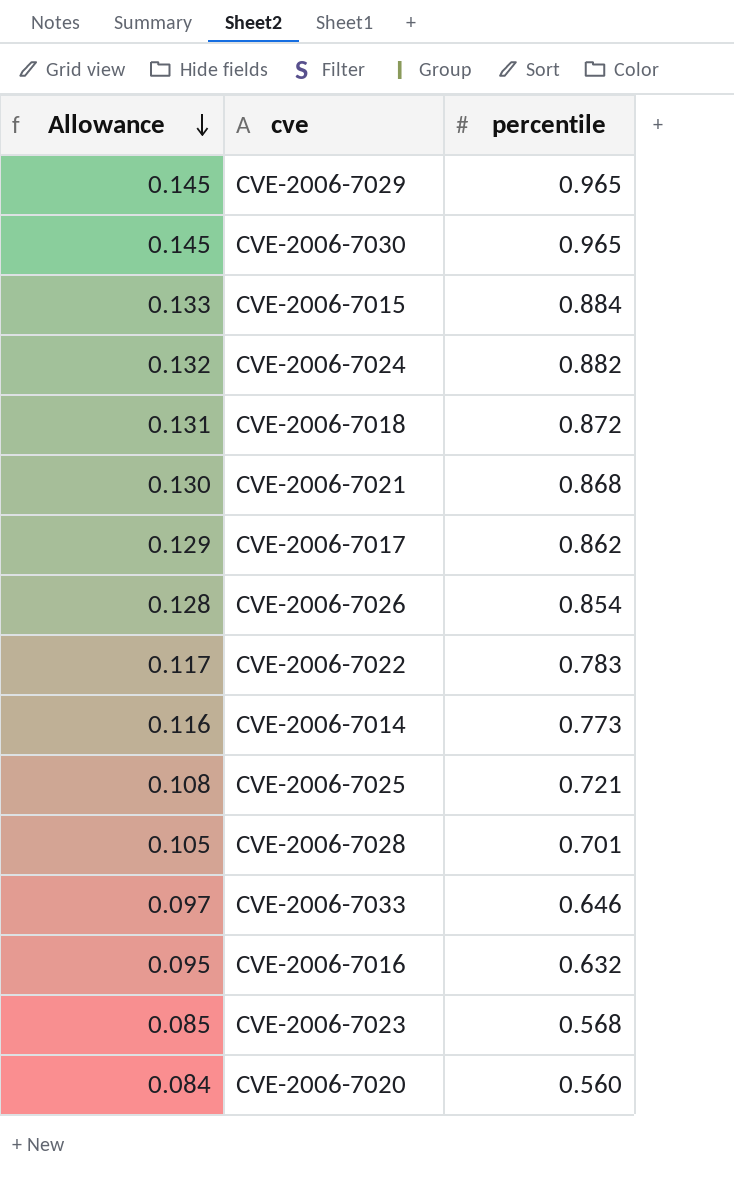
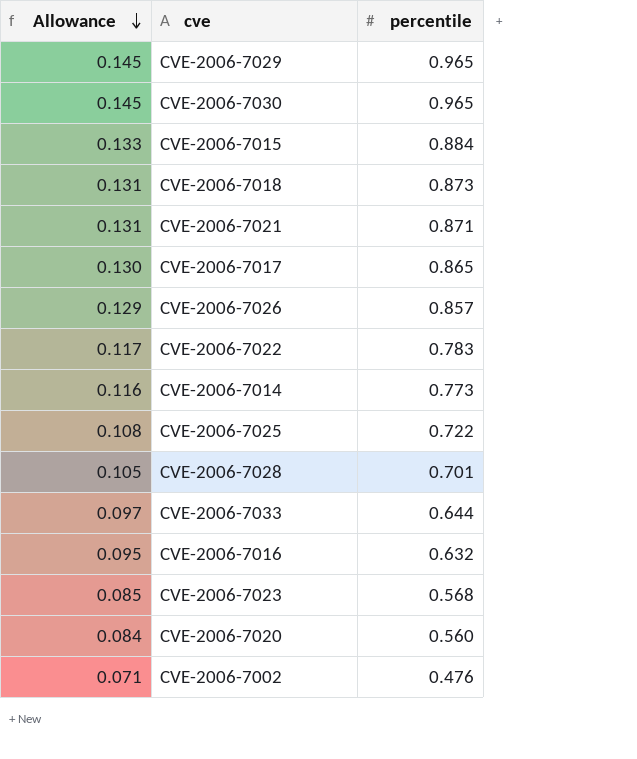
row CVE-2006-7024: 0.132 | 0.882 -> none
CVE-2006-7018 | percentile: 0.872 -> 0.873
CVE-2006-7021 | Allowance: 0.130 -> 0.131
CVE-2006-7021 | percentile: 0.868 -> 0.871
CVE-2006-7017 | Allowance: 0.129 -> 0.130
CVE-2006-7017 | percentile: 0.862 -> 0.865
CVE-2006-7026 | Allowance: 0.128 -> 0.129
CVE-2006-7026 | percentile: 0.854 -> 0.857
CVE-2006-7025 | percentile: 0.721 -> 0.722
CVE-2006-7033 | percentile: 0.646 -> 0.644
row CVE-2006-7002: none -> 0.071 | 0.476

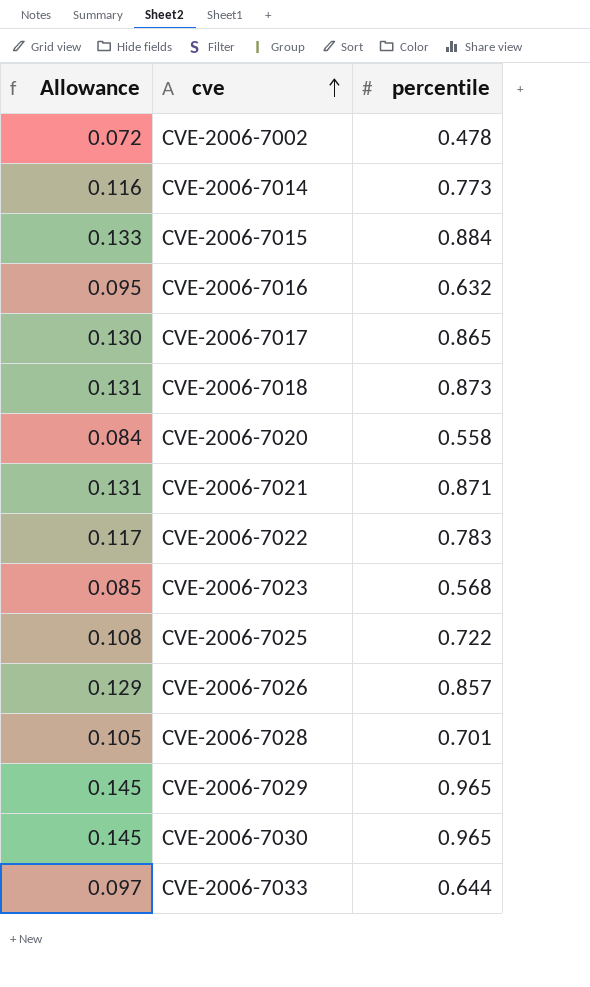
row order: Allowance descending -> cve ascending
CVE-2006-7002 | Allowance: 0.071 -> 0.072
CVE-2006-7002 | percentile: 0.476 -> 0.478
CVE-2006-7020 | percentile: 0.560 -> 0.558

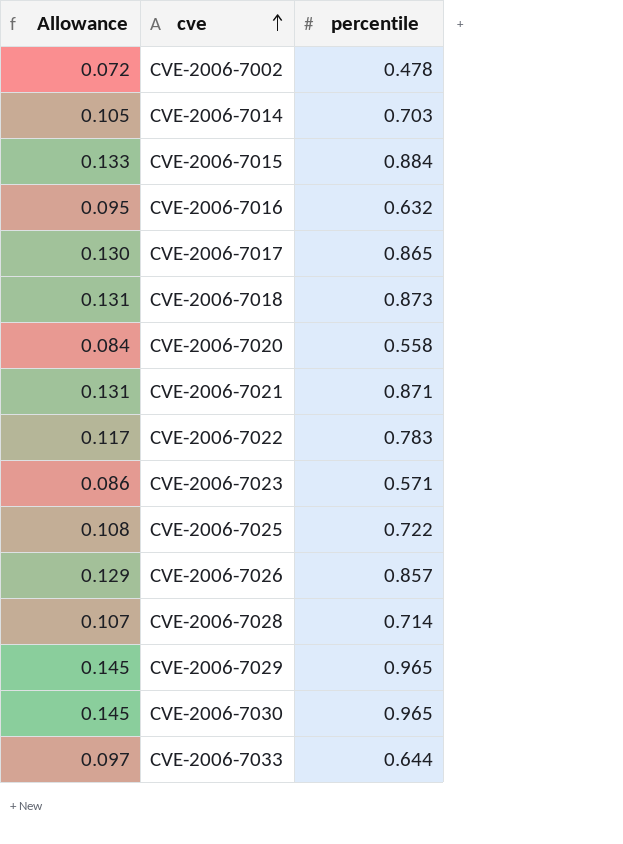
CVE-2006-7014 | Allowance: 0.116 -> 0.105
CVE-2006-7014 | percentile: 0.773 -> 0.703
CVE-2006-7023 | Allowance: 0.085 -> 0.086
CVE-2006-7023 | percentile: 0.568 -> 0.571
CVE-2006-7028 | Allowance: 0.105 -> 0.107
CVE-2006-7028 | percentile: 0.701 -> 0.714

